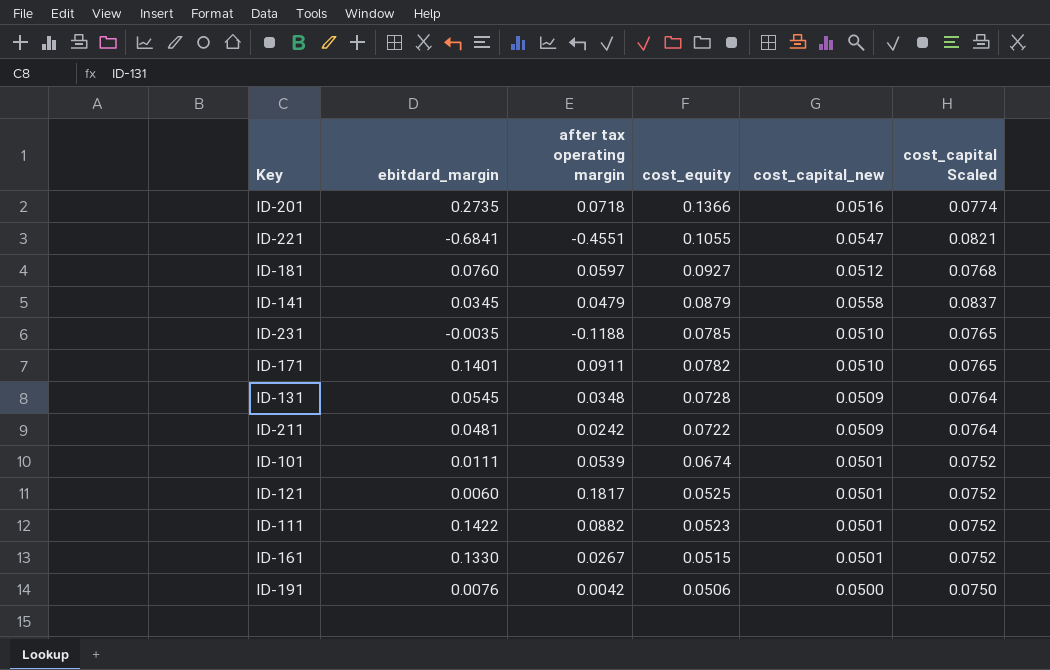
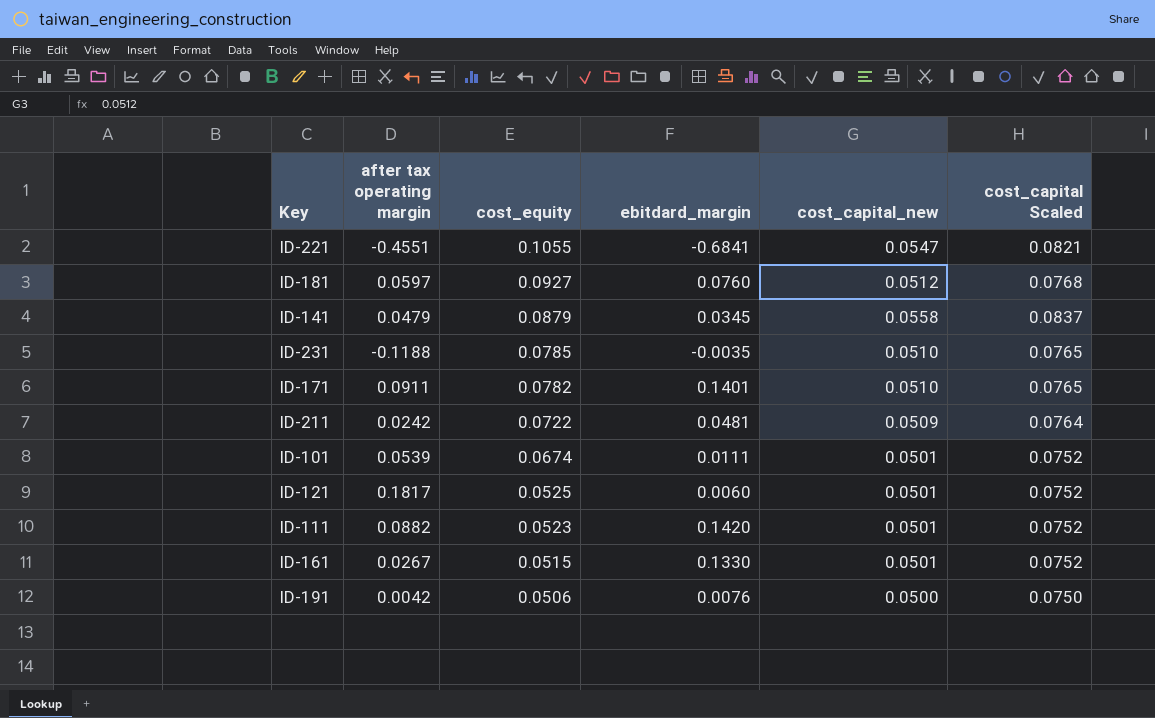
column ebitdard_margin | position: 2 -> 4
row ID-201: 0.2735 | 0.0718 | 0.1366 | 0.0516 | 0.0774 -> none
row ID-131: 0.0545 | 0.0348 | 0.0728 | 0.0509 | 0.0764 -> none
ID-111 | ebitdard_margin: 0.1422 -> 0.1420

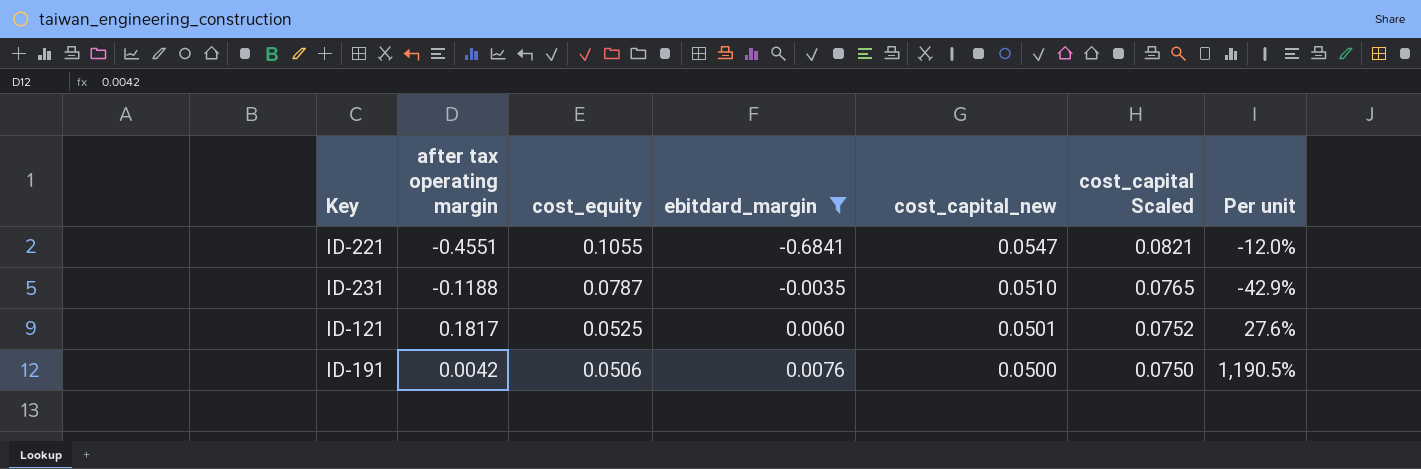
filter: none -> ebitdard_margin <= 0.0076
column Per unit | formula: none -> [cost_capital_new] / [after tax operating margin]
ID-231 | cost_equity: 0.0785 -> 0.0787

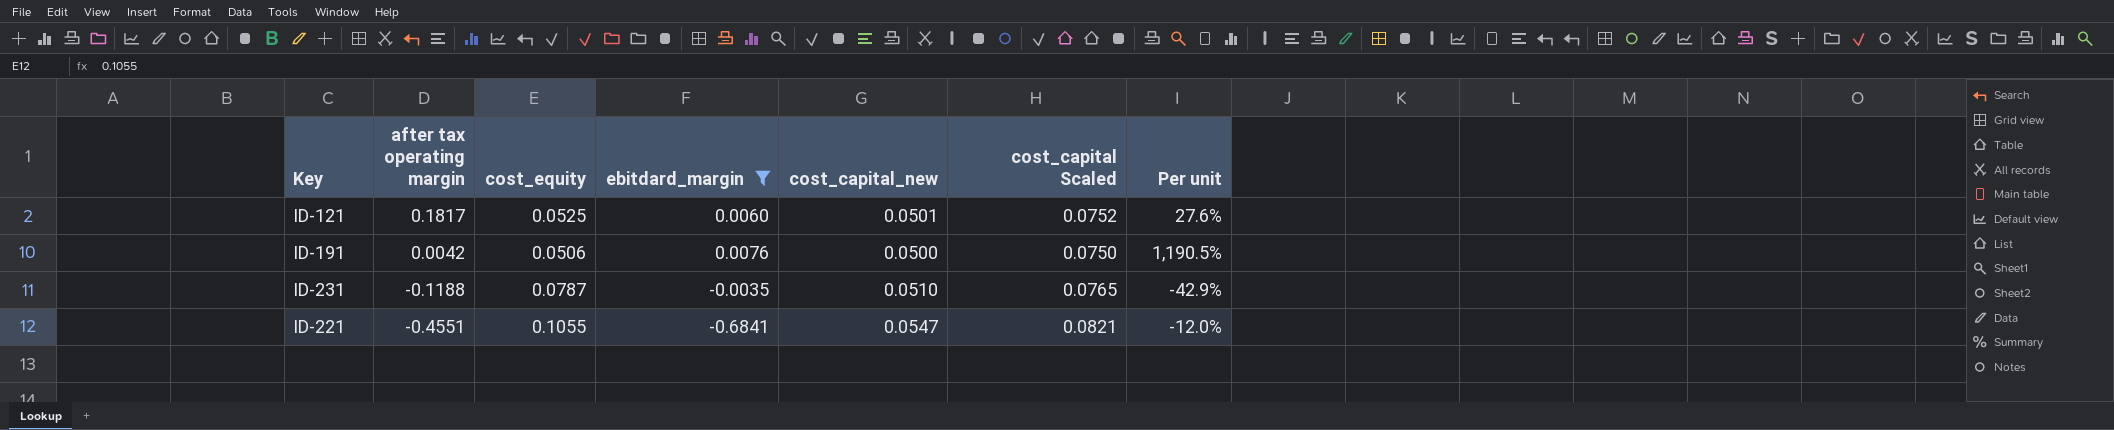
row order: cost_equity descending -> after tax operating margin descending

